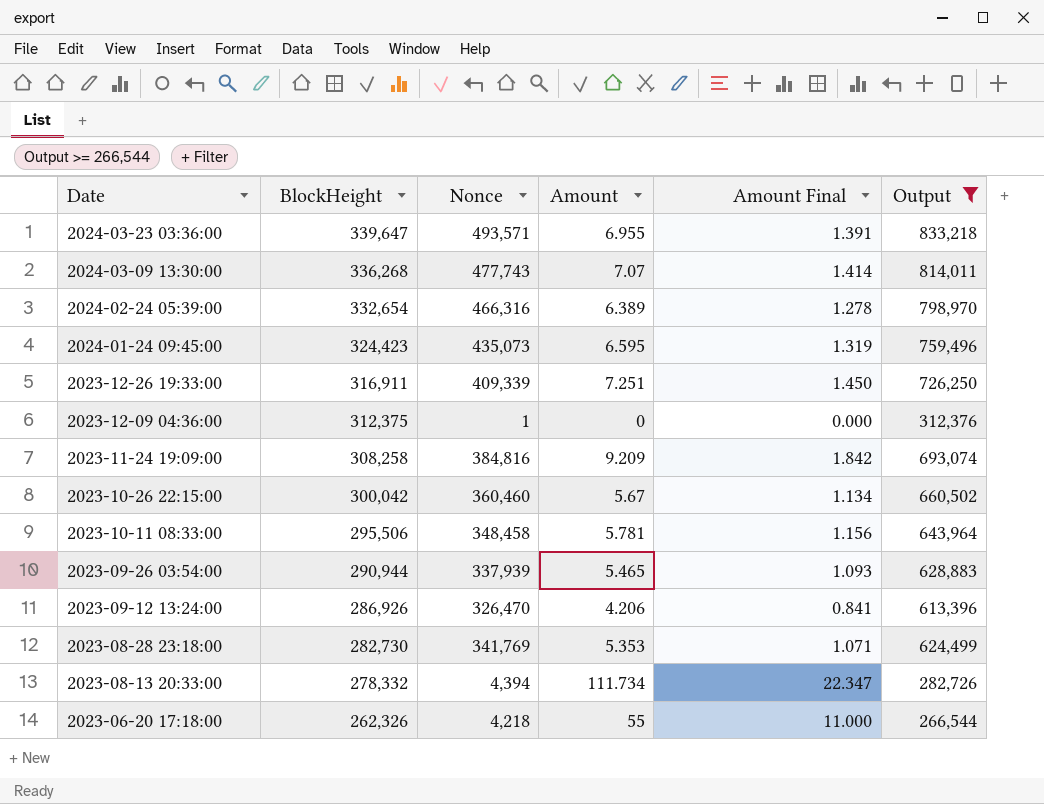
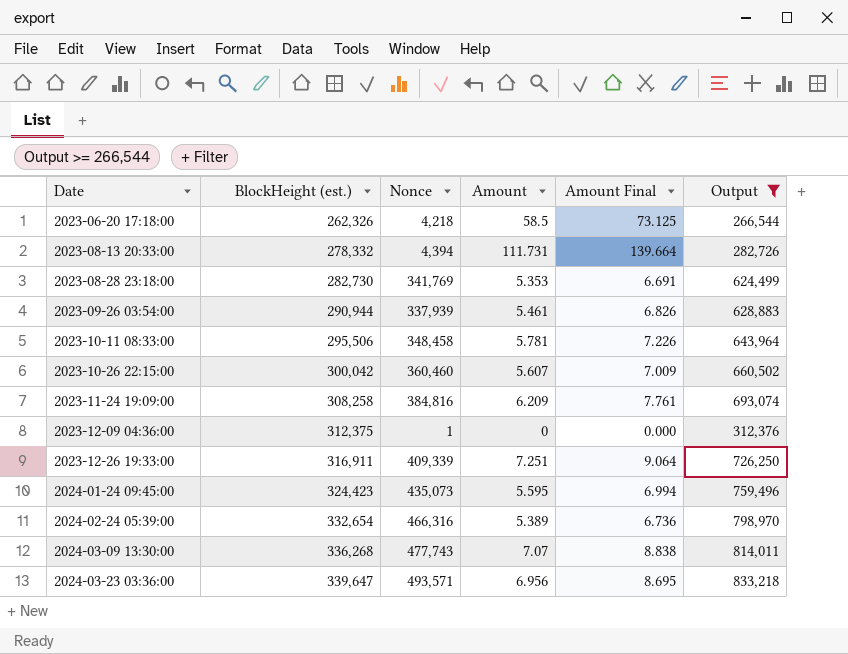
row order: Date descending -> Date ascending
column name: BlockHeight -> BlockHeight (est.)
column Amount Final | formula: [Amount] * 0.2 -> [Amount] * 1.25
row 2023-09-12 13:24:00: 286,926 | 326,470 | 4.206 | 0.841 | 613,396 -> none
2023-06-20 17:18:00 | Amount: 55 -> 58.5
2023-08-13 20:33:00 | Amount: 111.734 -> 111.731
2023-09-26 03:54:00 | Amount: 5.465 -> 5.461
2023-10-26 22:15:00 | Amount: 5.67 -> 5.607
2023-11-24 19:09:00 | Amount: 9.209 -> 6.209
2024-01-24 09:45:00 | Amount: 6.595 -> 5.595
2024-02-24 05:39:00 | Amount: 6.389 -> 5.389
2024-03-23 03:36:00 | Amount: 6.955 -> 6.956

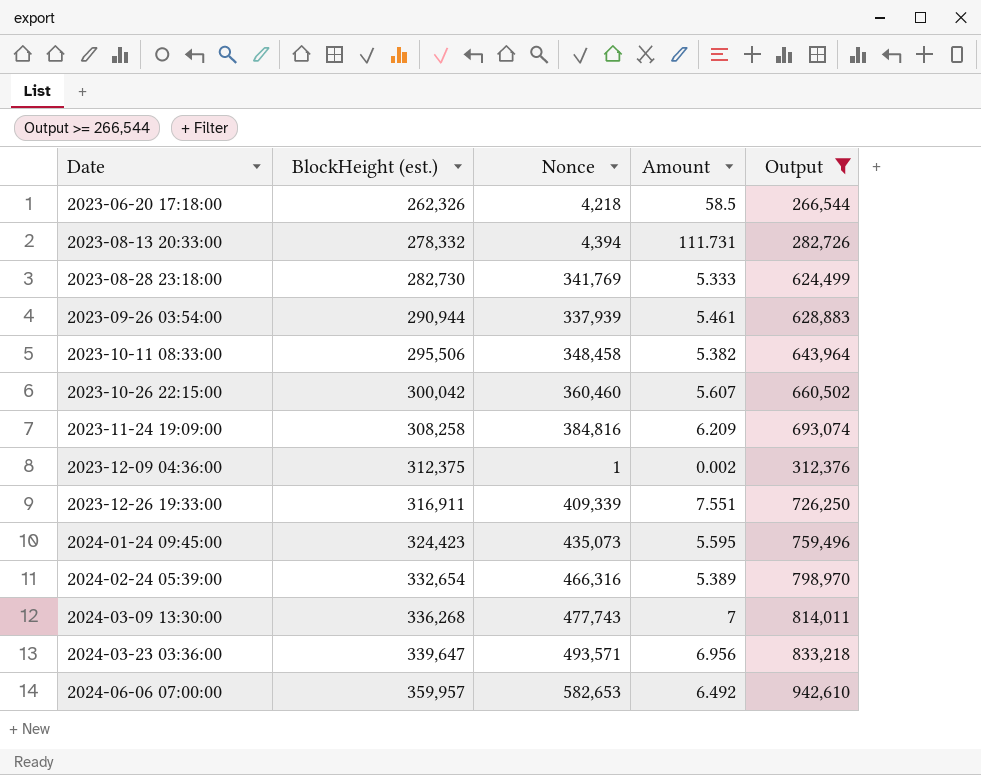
column Amount Final | formula: [Amount] * 1.25 -> none
2023-08-28 23:18:00 | Amount: 5.353 -> 5.333
2023-10-11 08:33:00 | Amount: 5.781 -> 5.382
2023-12-09 04:36:00 | Amount: 0 -> 0.002
2023-12-26 19:33:00 | Amount: 7.251 -> 7.551
2024-03-09 13:30:00 | Amount: 7.07 -> 7
row 2024-06-06 07:00:00: none -> 359,957 | 582,653 | 6.492 | 942,610

